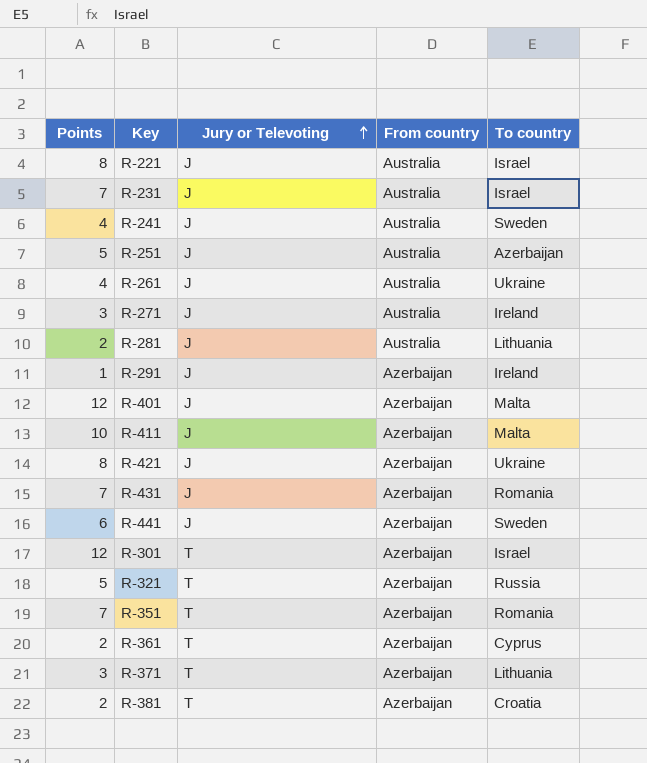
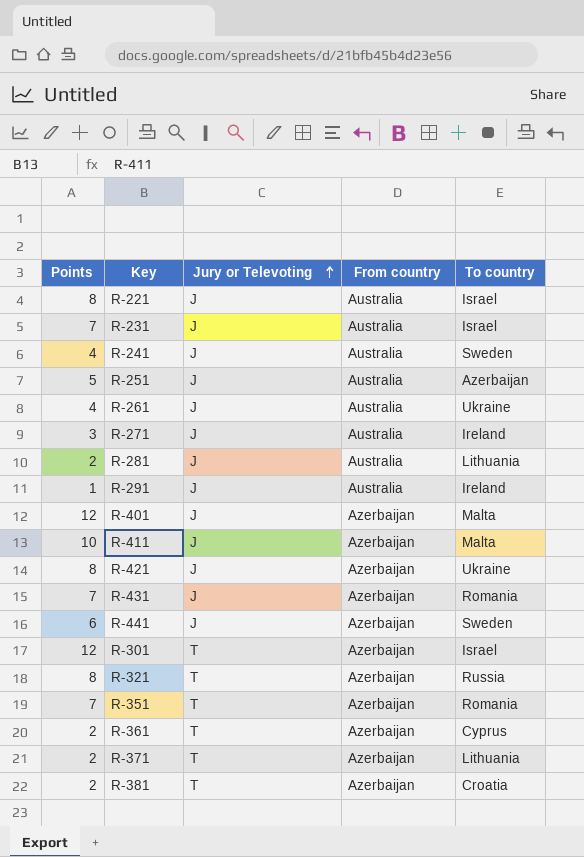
R-291 | From country: Azerbaijan -> Australia
R-321 | Points: 5 -> 8
R-371 | Points: 3 -> 2

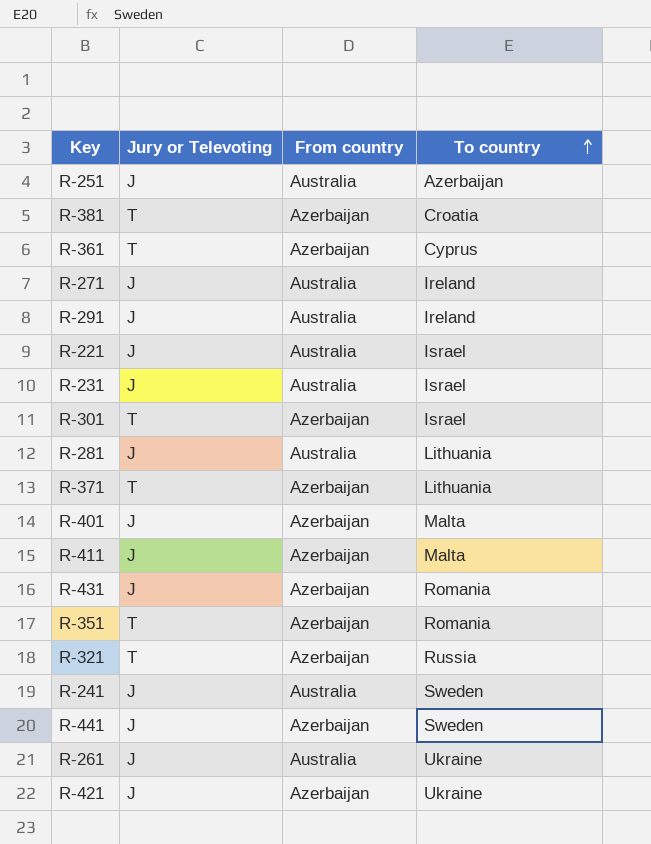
row order: Jury or Televoting ascending -> To country ascending
column Points | position: 1 -> none

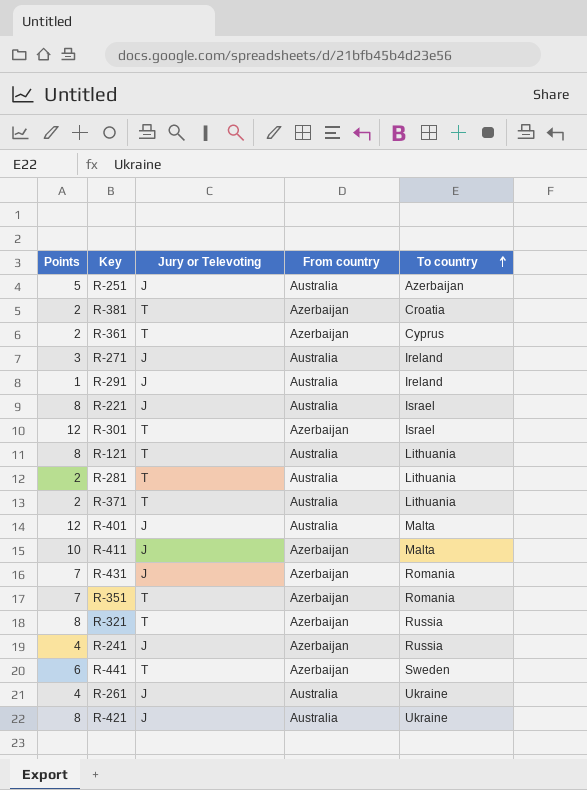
column Points | position: none -> 1
row R-231: J | Australia | Israel -> none
row R-121: none -> 8 | T | Australia | Lithuania
R-281 | Jury or Televoting: J -> T
R-371 | From country: Azerbaijan -> Australia
R-401 | From country: Azerbaijan -> Australia
R-241 | From country: Australia -> Azerbaijan
R-241 | To country: Sweden -> Russia
R-441 | Jury or Televoting: J -> T
R-421 | From country: Azerbaijan -> Australia

